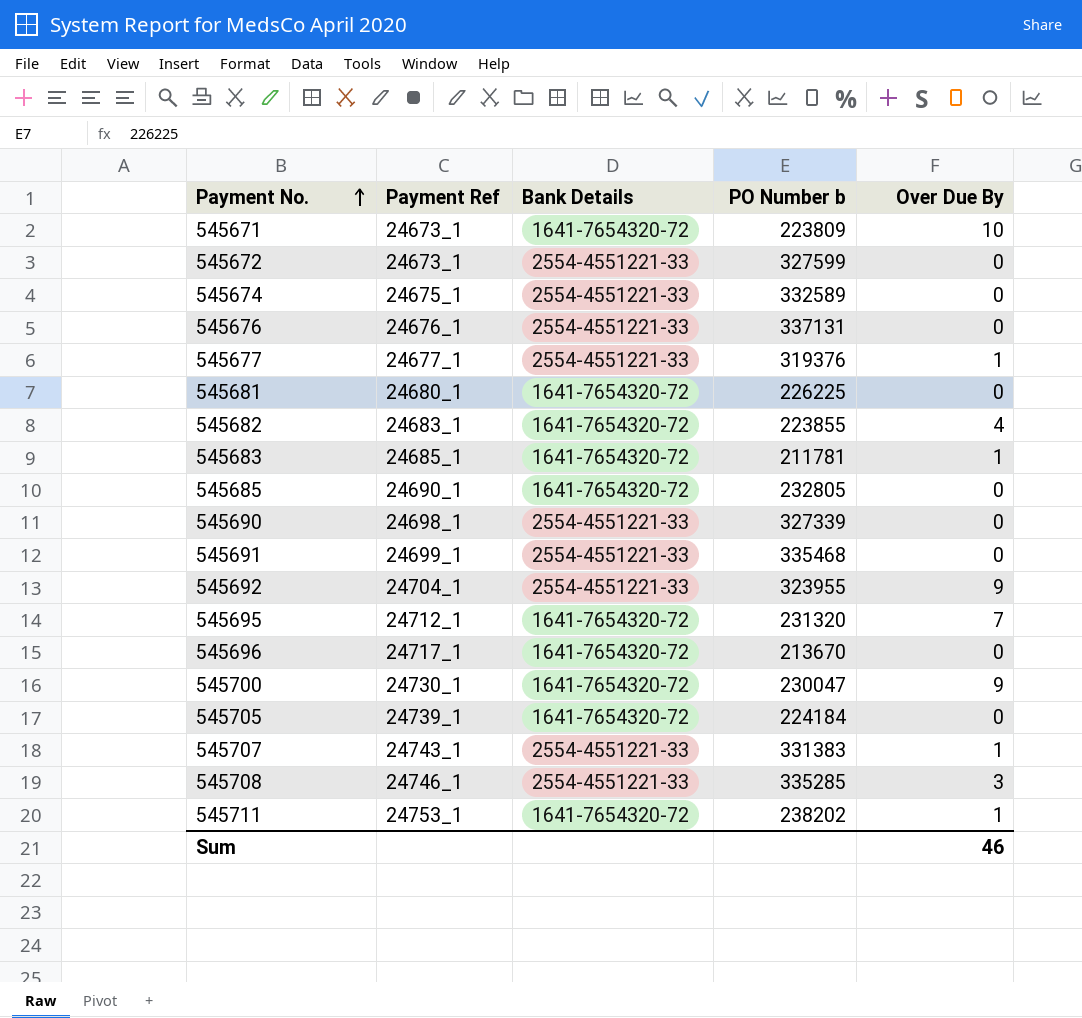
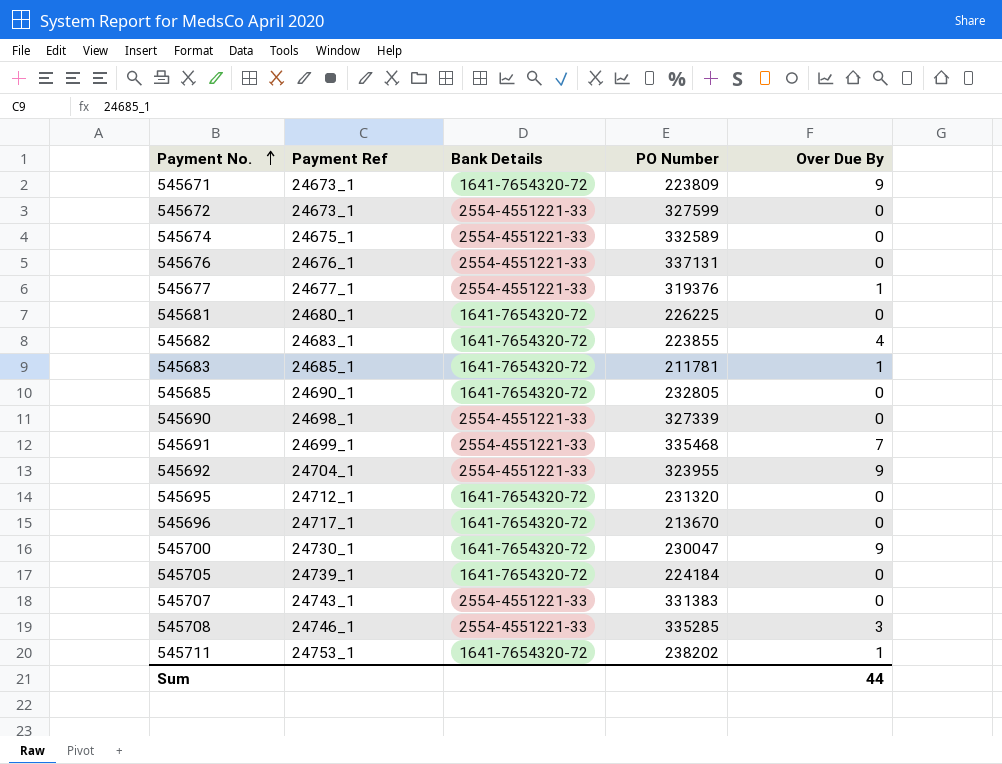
column name: PO Number b -> PO Number
545671 | Over Due By: 10 -> 9
545691 | Over Due By: 0 -> 7
545695 | Over Due By: 7 -> 0
545707 | Over Due By: 1 -> 0
Sum | Over Due By: 46 -> 44

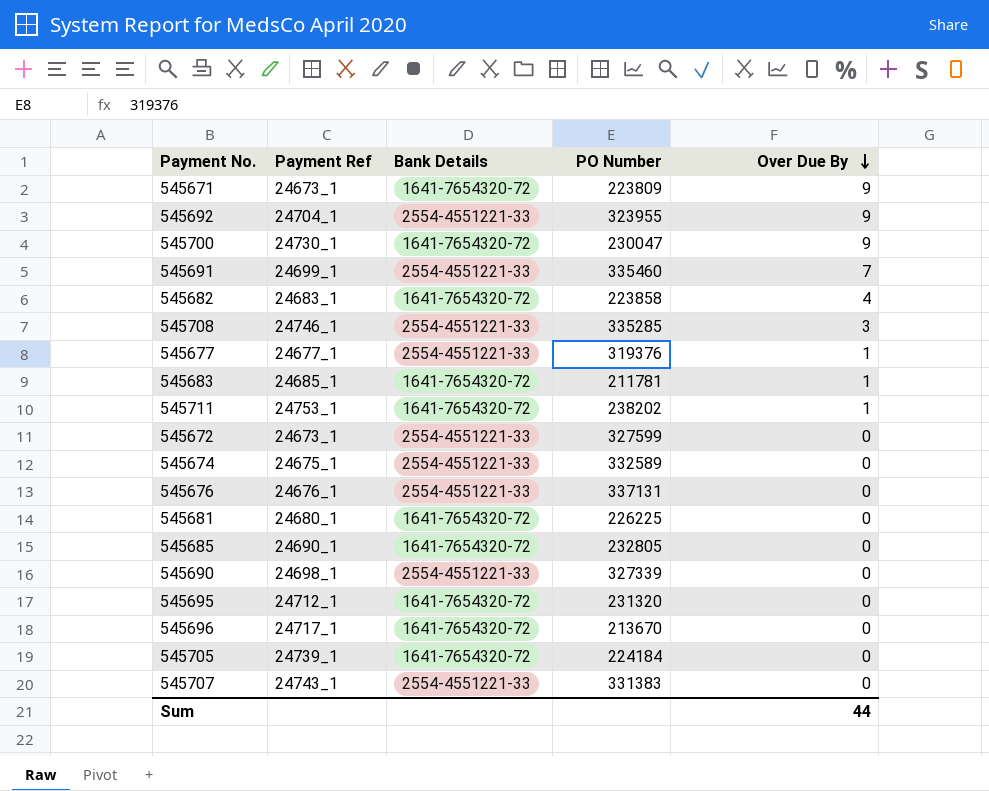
row order: Payment No. ascending -> Over Due By descending
545691 | PO Number: 335468 -> 335460
545682 | PO Number: 223855 -> 223858

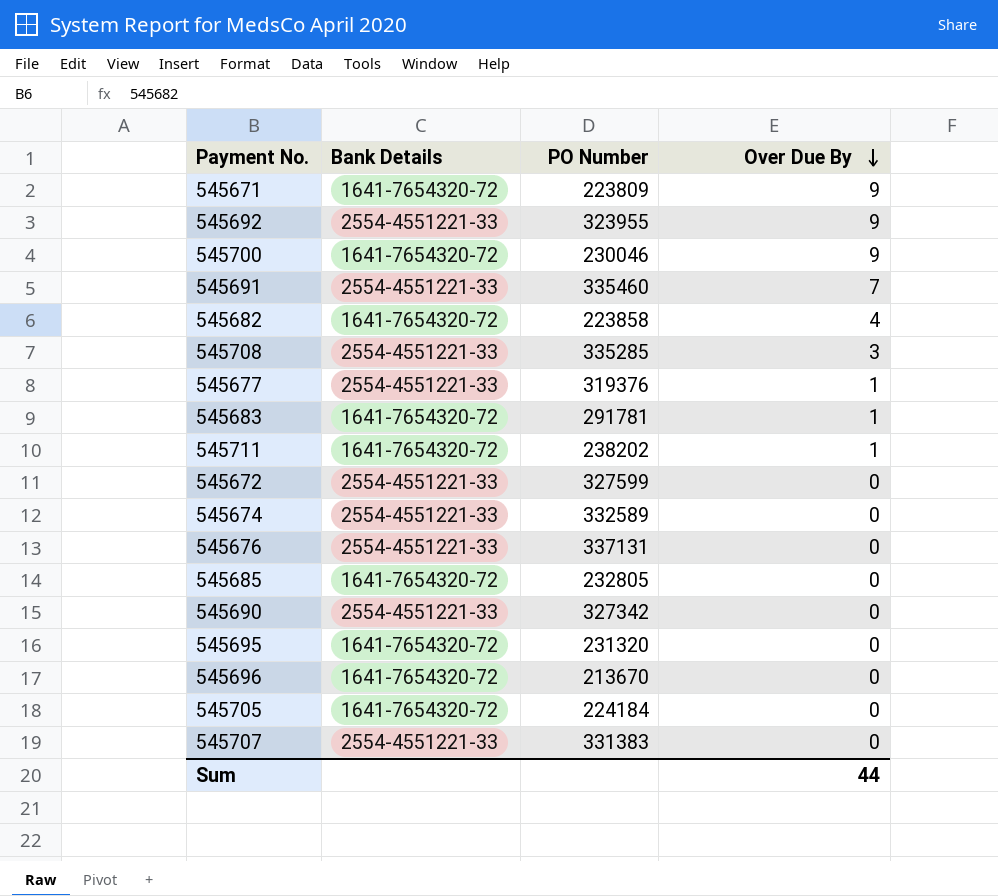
column Payment Ref | position: 2 -> none
row 545681: 24680_1 | 1641-7654320-72 | 226225 | 0 -> none
545700 | PO Number: 230047 -> 230046
545683 | PO Number: 211781 -> 291781
545690 | PO Number: 327339 -> 327342

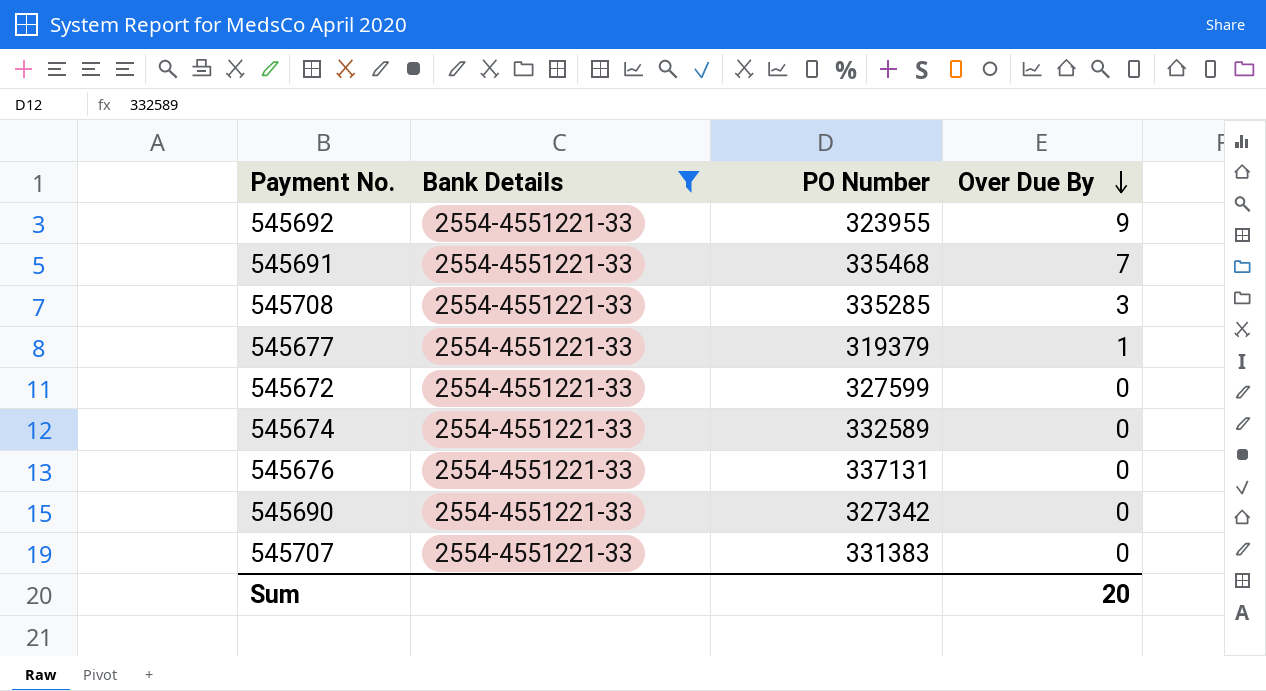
filter: none -> Bank Details = 2554-4551221-33
545691 | PO Number: 335460 -> 335468
545677 | PO Number: 319376 -> 319379
Sum | Over Due By: 44 -> 20

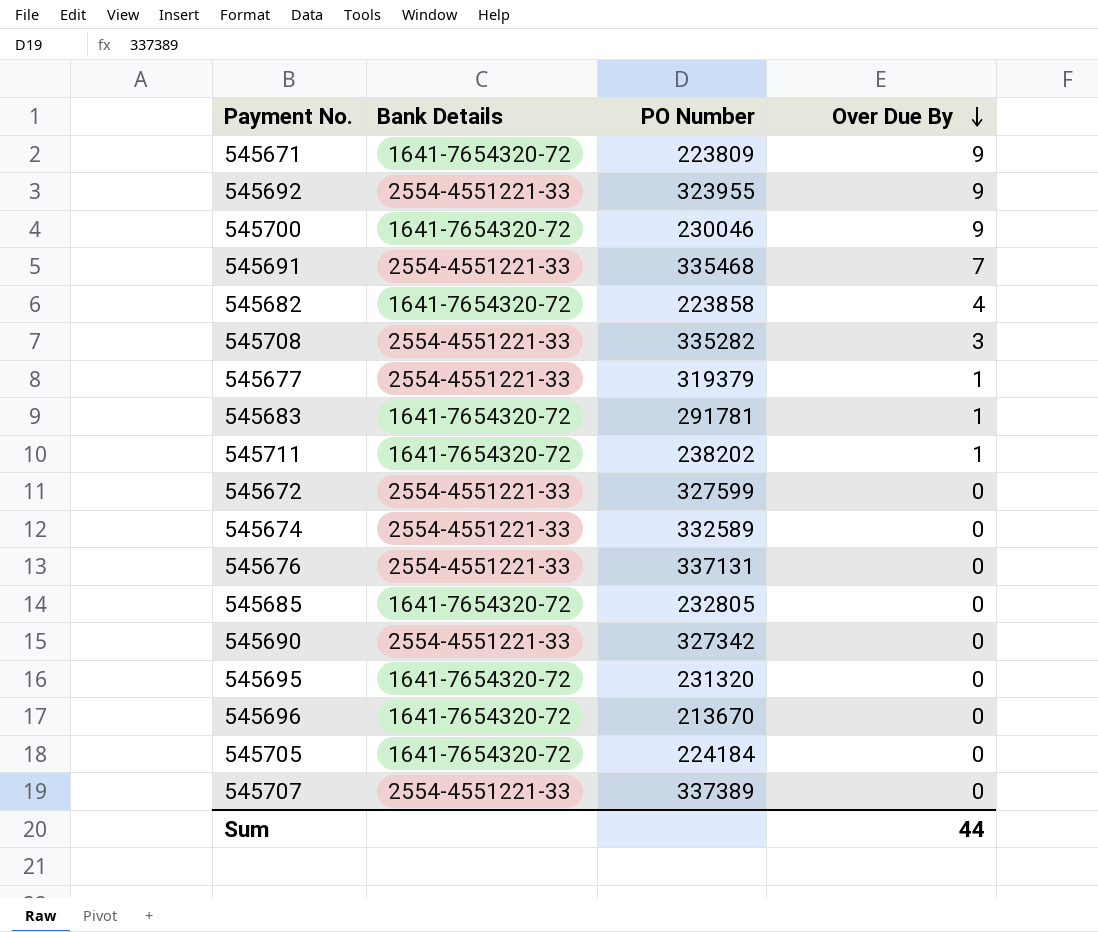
filter: Bank Details = 2554-4551221-33 -> none
545708 | PO Number: 335285 -> 335282
545707 | PO Number: 331383 -> 337389
Sum | Over Due By: 20 -> 44

